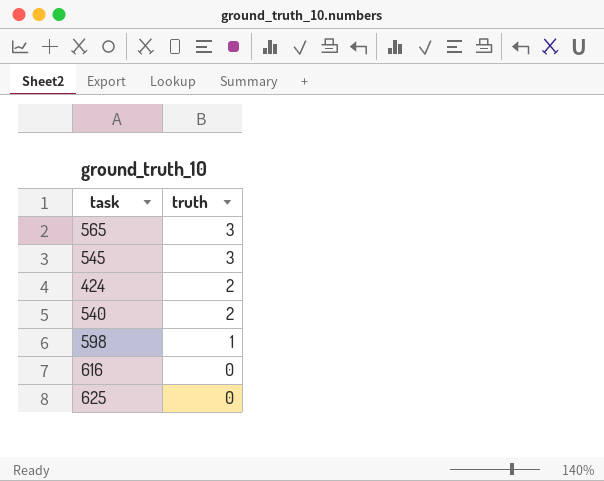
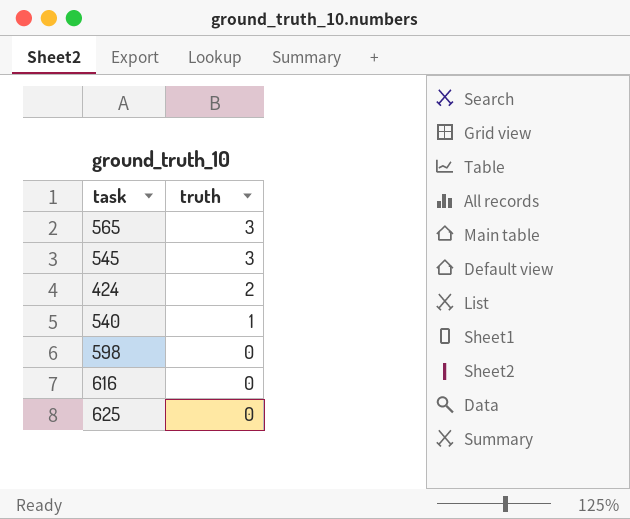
540 | truth: 2 -> 1
598 | truth: 1 -> 0

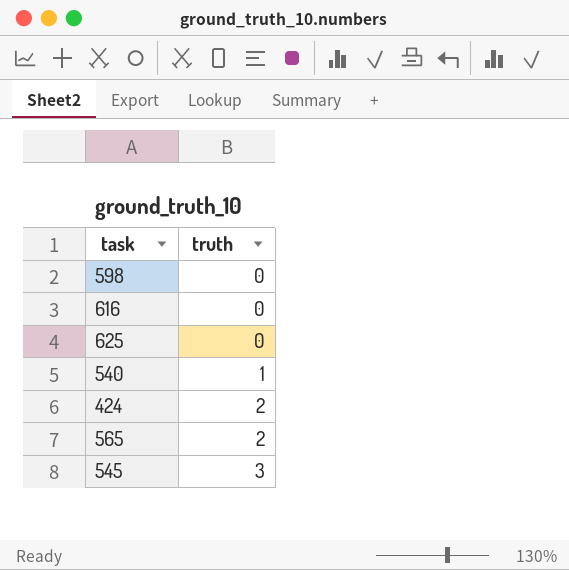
row order: truth descending -> truth ascending
565 | truth: 3 -> 2

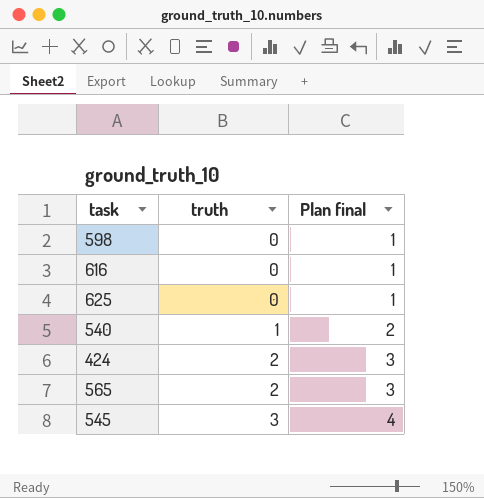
column Plan final | formula: none -> [truth] + 1

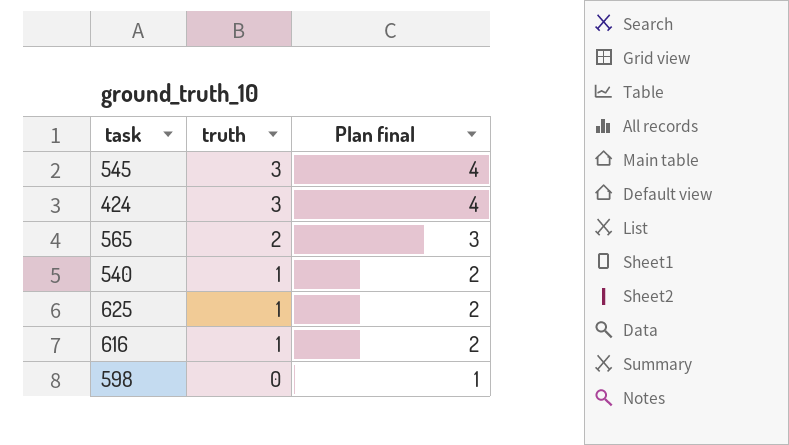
row order: truth ascending -> truth descending
424 | truth: 2 -> 3
424 | Plan final: 3 -> 4
625 | truth: 0 -> 1
625 | Plan final: 1 -> 2
616 | truth: 0 -> 1
616 | Plan final: 1 -> 2

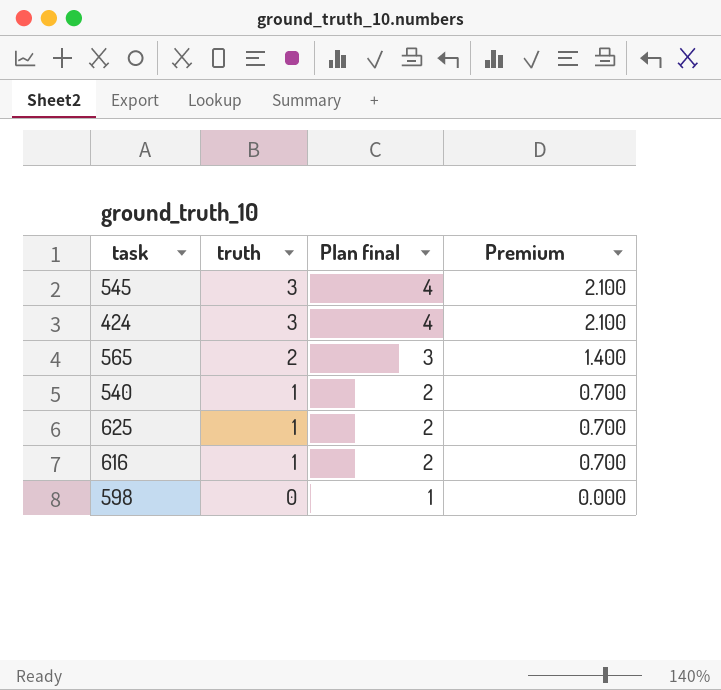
column Premium | formula: none -> [truth] * 0.7

